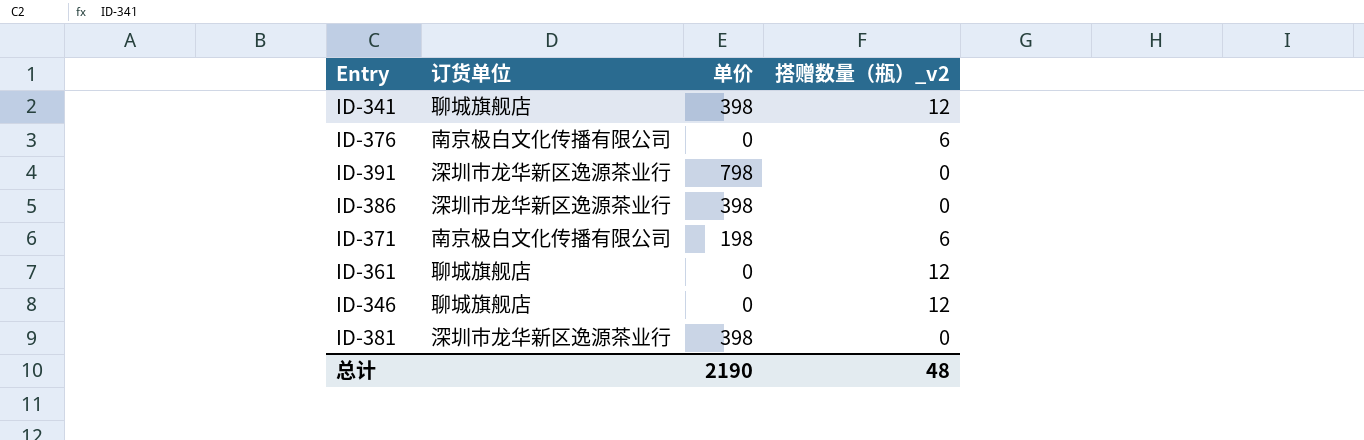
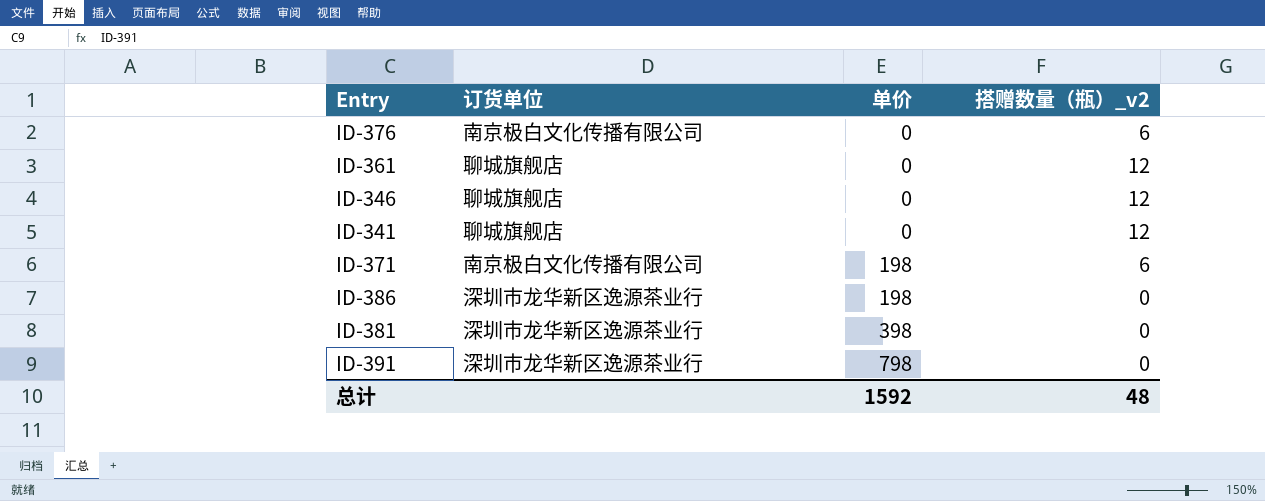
row order: none -> 单价 ascending
ID-341 | 单价: 398 -> 0
ID-386 | 单价: 398 -> 198
总计 | 单价: 2190 -> 1592

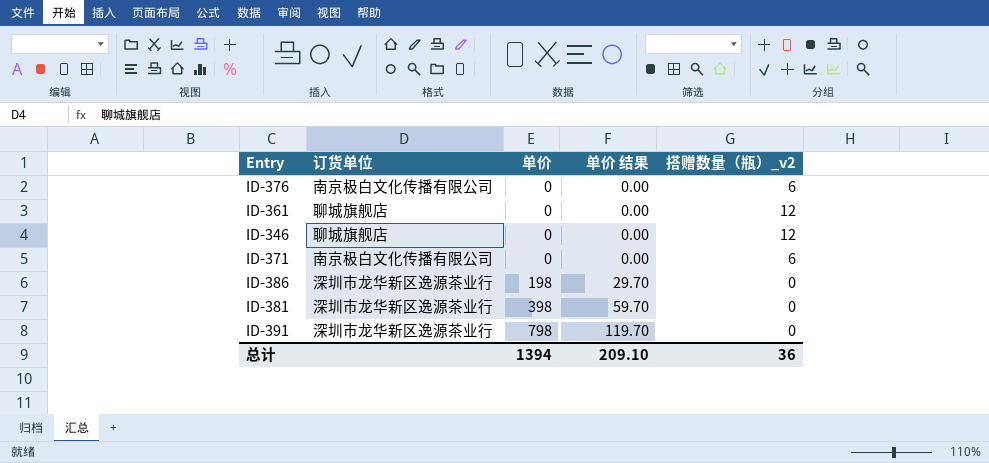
column 单价 结果 | formula: none -> [单价] * 0.15
row ID-341: 聊城旗舰店 | 0 | 12 -> none
ID-371 | 单价: 198 -> 0
总计 | 单价: 1592 -> 1394
总计 | 搭赠数量（瓶）_v2: 48 -> 36

